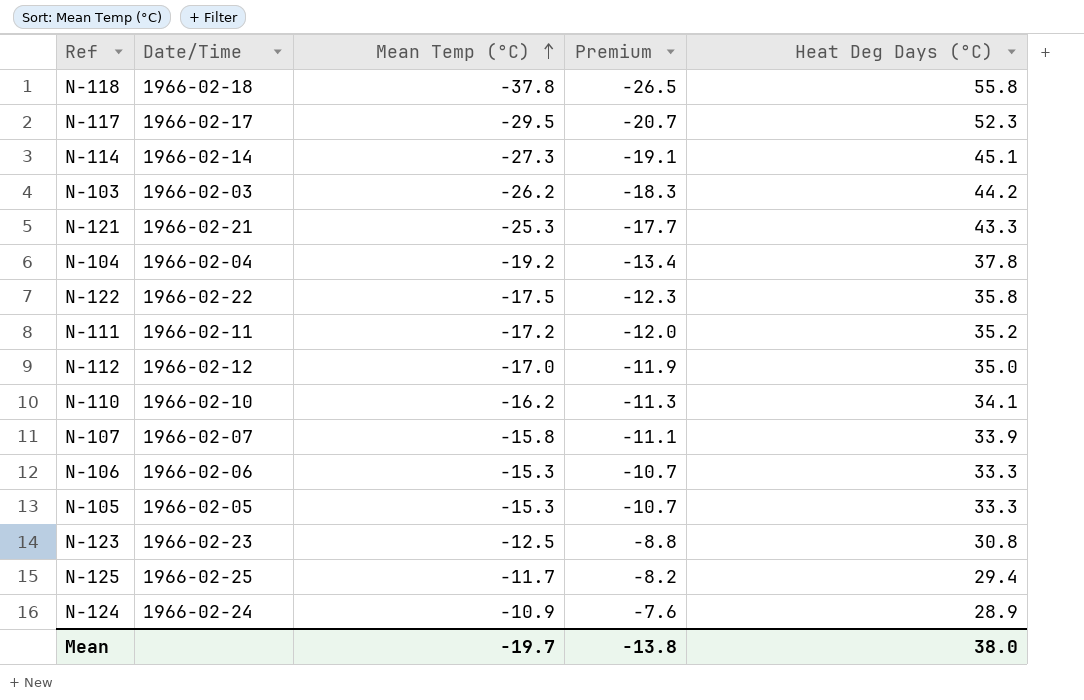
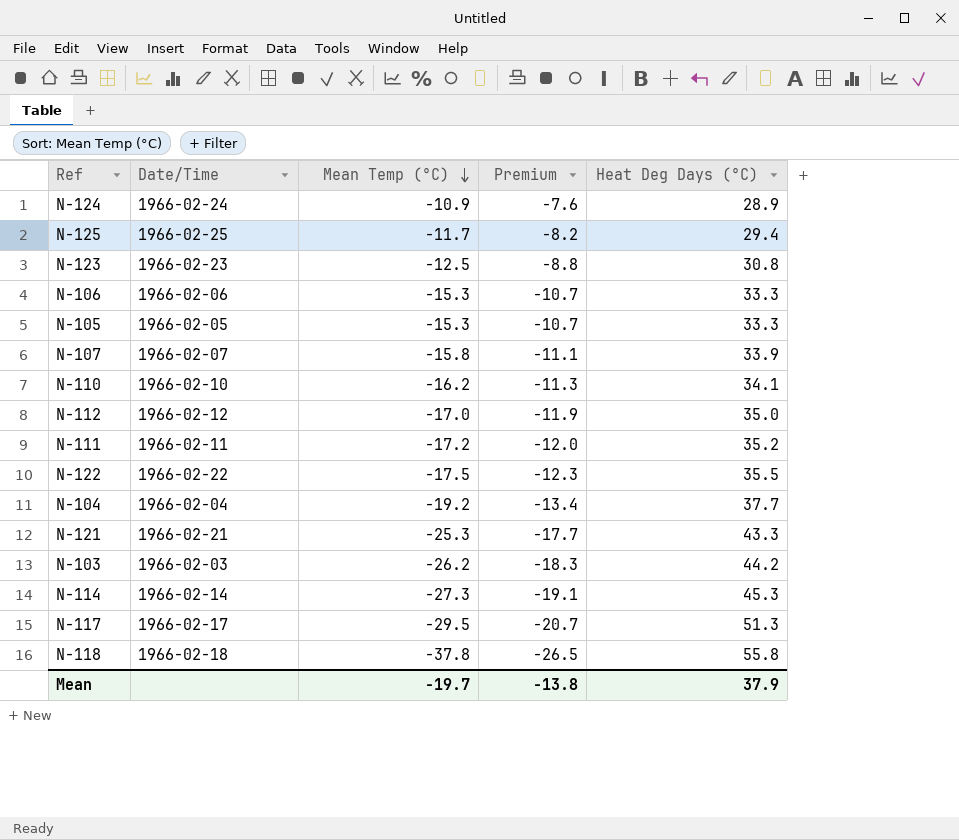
row order: Mean Temp (°C) ascending -> Mean Temp (°C) descending
N-122 | Heat Deg Days (°C): 35.8 -> 35.5
N-104 | Heat Deg Days (°C): 37.8 -> 37.7
N-114 | Heat Deg Days (°C): 45.1 -> 45.3
N-117 | Heat Deg Days (°C): 52.3 -> 51.3
Mean | Heat Deg Days (°C): 38.0 -> 37.9

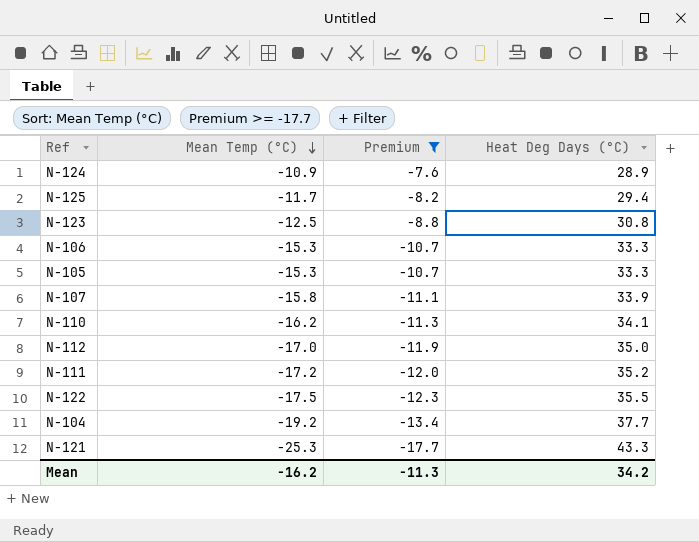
filter: none -> Premium >= -17.7
column Date/Time | position: 2 -> none
Mean | Mean Temp (°C): -19.7 -> -16.2
Mean | Premium: -13.8 -> -11.3
Mean | Heat Deg Days (°C): 37.9 -> 34.2

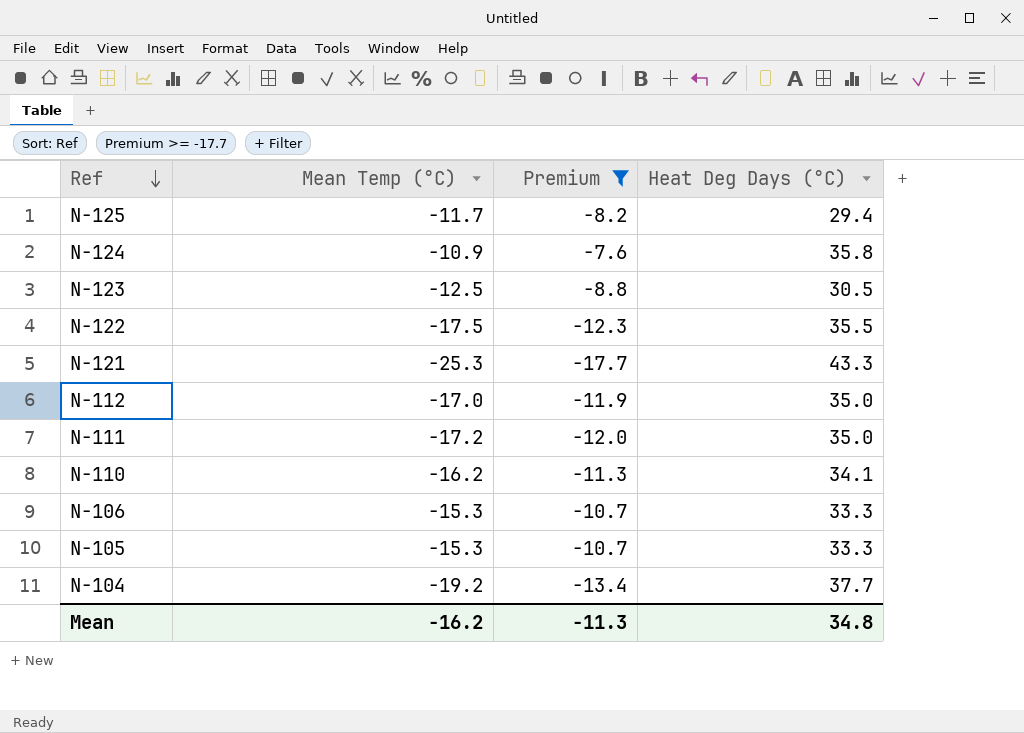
row order: Mean Temp (°C) descending -> Ref descending
row N-107: -15.8 | -11.1 | 33.9 -> none
N-124 | Heat Deg Days (°C): 28.9 -> 35.8
N-123 | Heat Deg Days (°C): 30.8 -> 30.5
N-111 | Heat Deg Days (°C): 35.2 -> 35.0
Mean | Heat Deg Days (°C): 34.2 -> 34.8

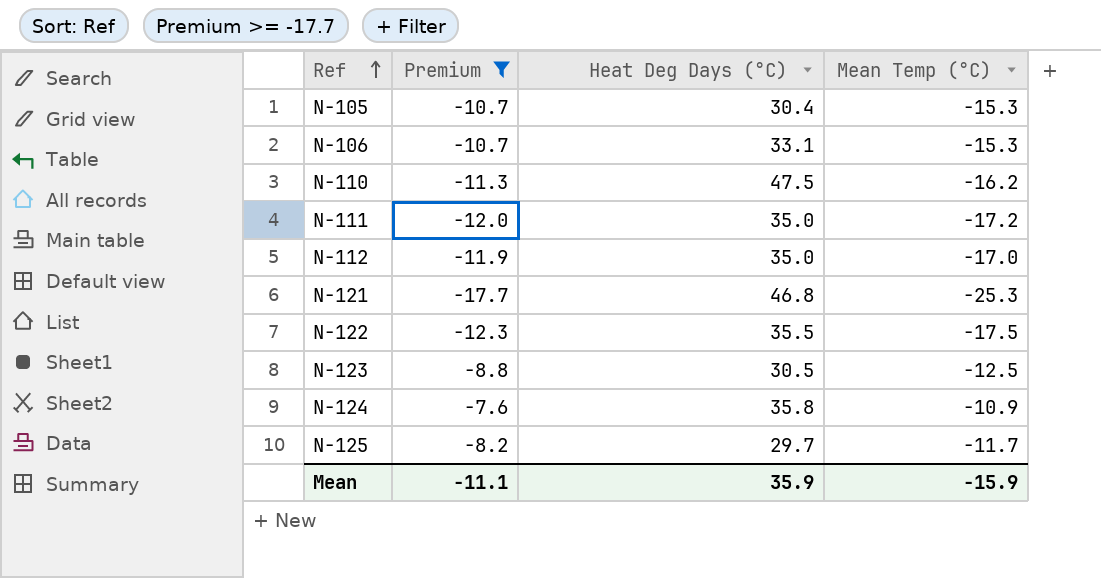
row order: Ref descending -> Ref ascending
column Mean Temp (°C) | position: 2 -> 4
row N-104: -19.2 | -13.4 | 37.7 -> none
N-105 | Heat Deg Days (°C): 33.3 -> 30.4
N-106 | Heat Deg Days (°C): 33.3 -> 33.1
N-110 | Heat Deg Days (°C): 34.1 -> 47.5
N-121 | Heat Deg Days (°C): 43.3 -> 46.8
N-125 | Heat Deg Days (°C): 29.4 -> 29.7
Mean | Premium: -11.3 -> -11.1
Mean | Heat Deg Days (°C): 34.8 -> 35.9
Mean | Mean Temp (°C): -16.2 -> -15.9

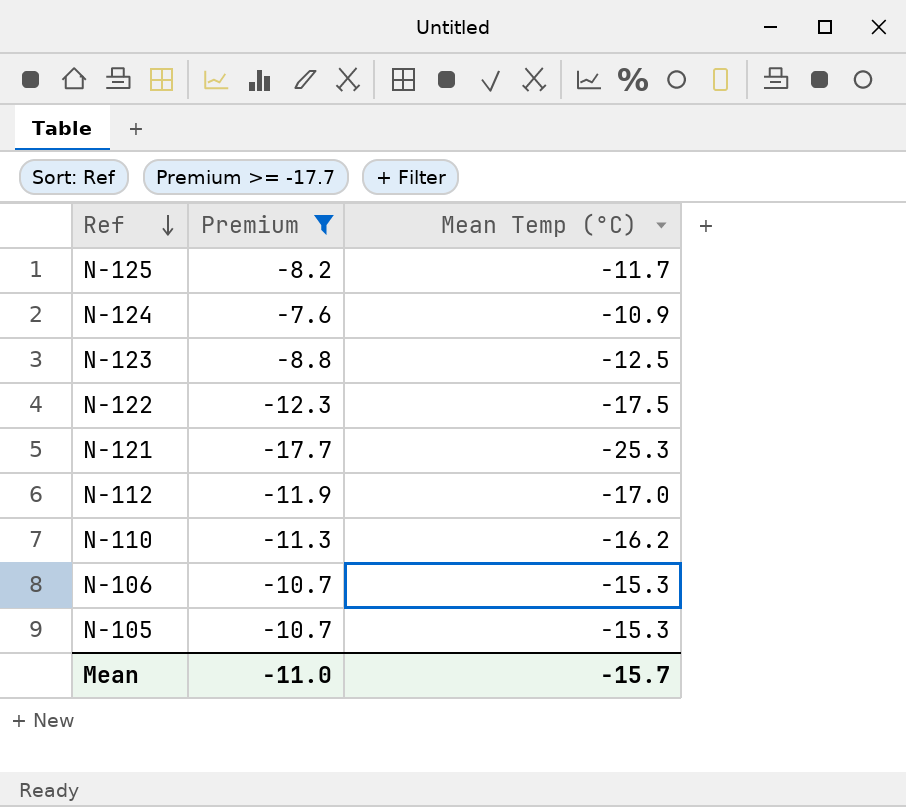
row order: Ref ascending -> Ref descending
column Heat Deg Days (°C) | position: 3 -> none
row N-111: -12.0 | 35.0 | -17.2 -> none
Mean | Premium: -11.1 -> -11.0
Mean | Mean Temp (°C): -15.9 -> -15.7

